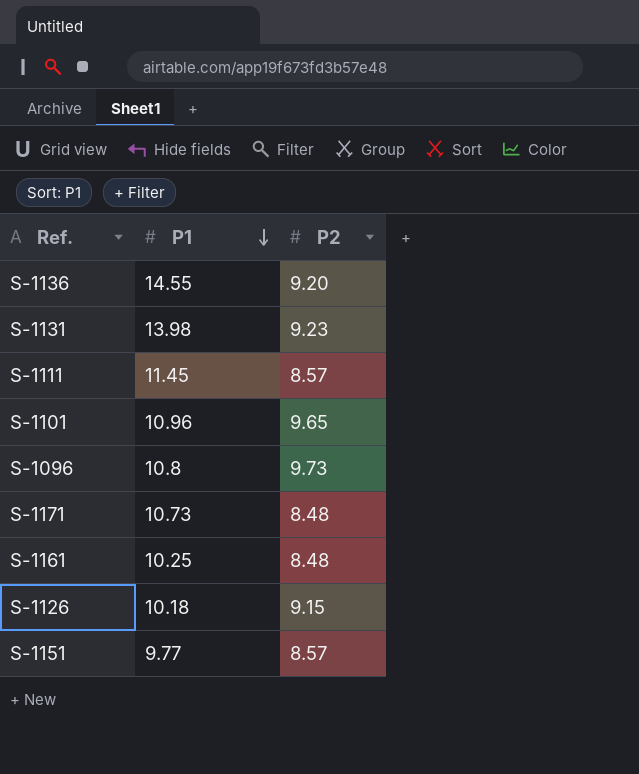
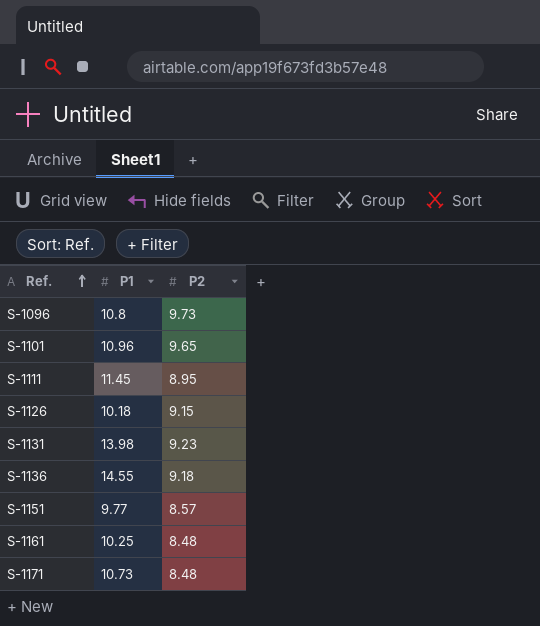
row order: P1 descending -> Ref. ascending
S-1111 | P2: 8.57 -> 8.95
S-1136 | P2: 9.20 -> 9.18

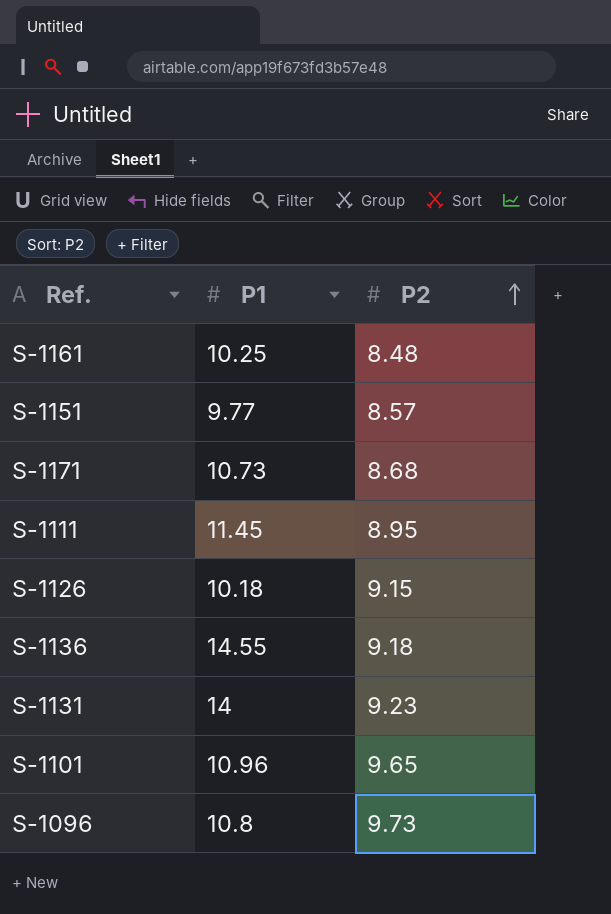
row order: Ref. ascending -> P2 ascending
S-1171 | P2: 8.48 -> 8.68
S-1131 | P1: 13.98 -> 14

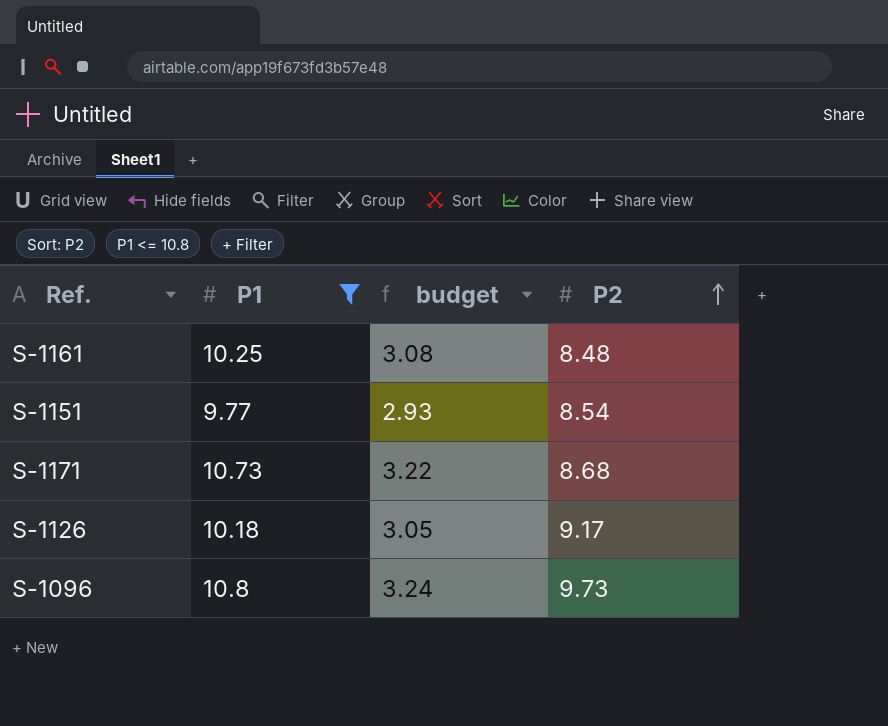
filter: none -> P1 <= 10.8
column budget | formula: none -> [P1] * 0.3
S-1151 | P2: 8.57 -> 8.54
S-1126 | P2: 9.15 -> 9.17

